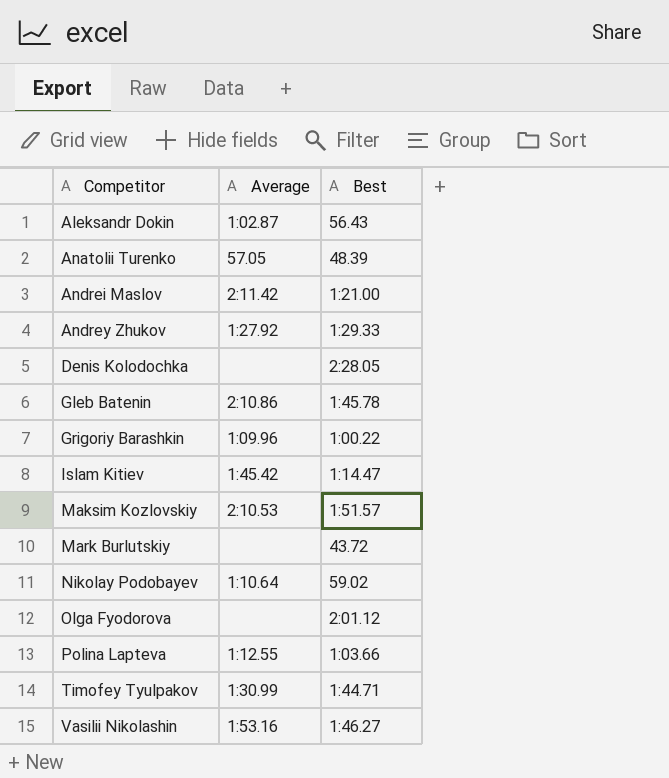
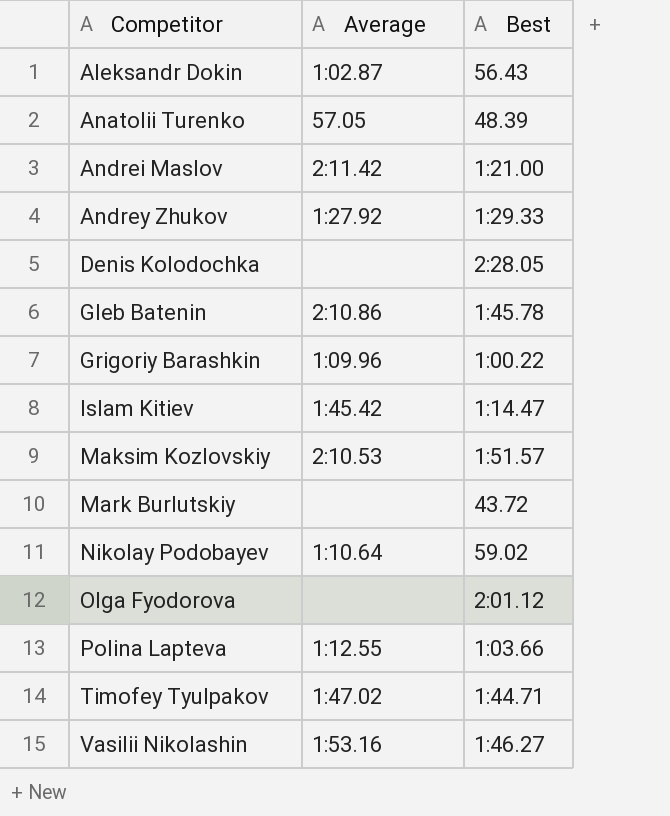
Timofey Tyulpakov | Average: 1:30.99 -> 1:47.02

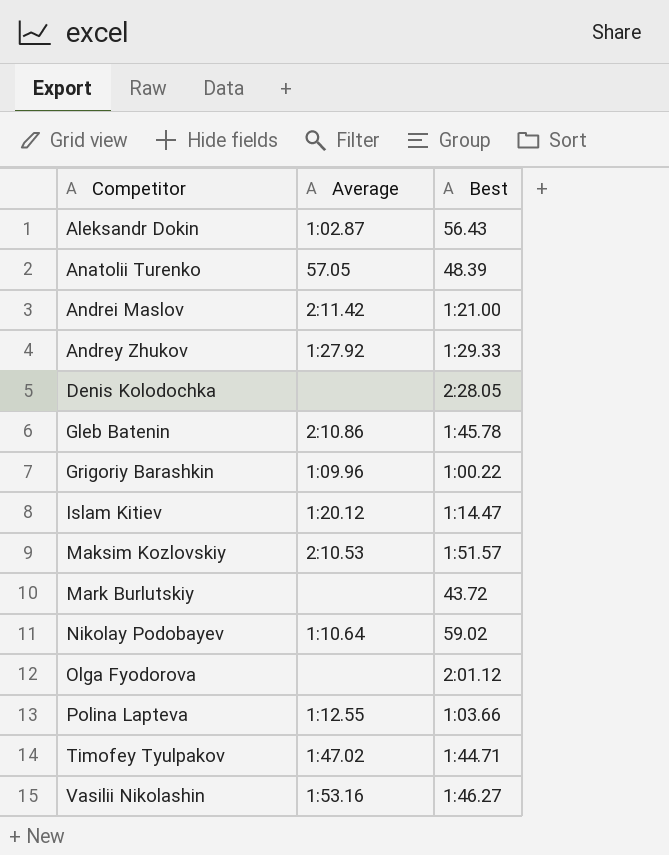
Islam Kitiev | Average: 1:45.42 -> 1:20.12

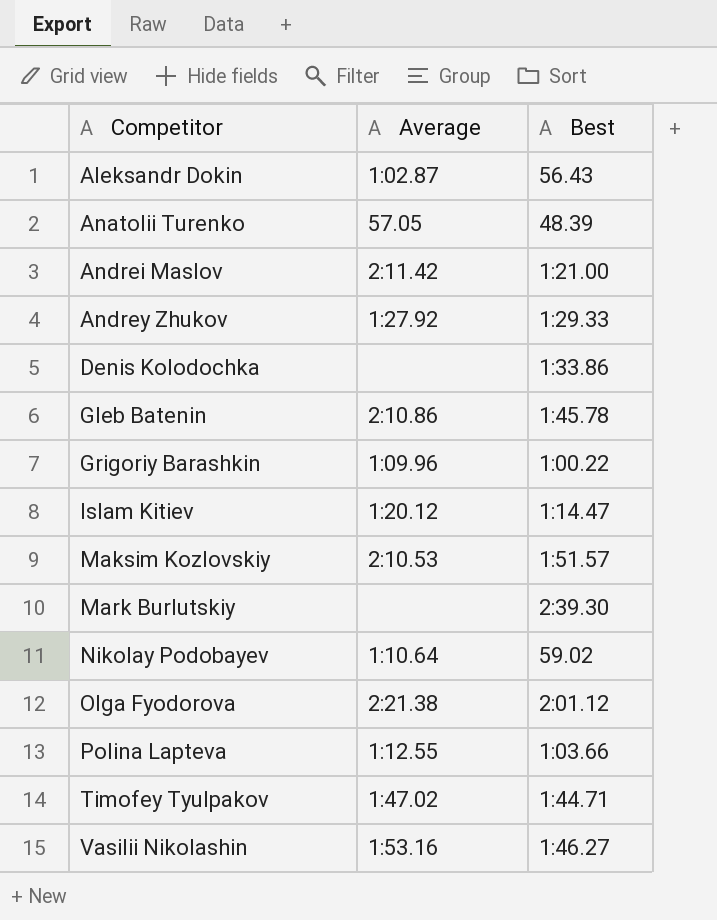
Denis Kolodochka | Best: 2:28.05 -> 1:33.86
Mark Burlutskiy | Best: 43.72 -> 2:39.30
Olga Fyodorova | Average: none -> 2:21.38

